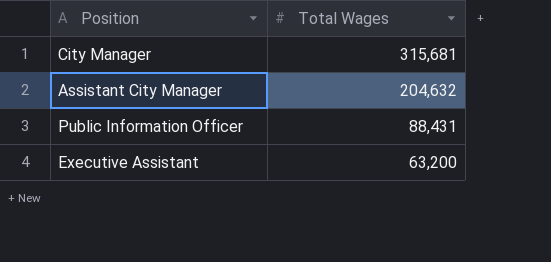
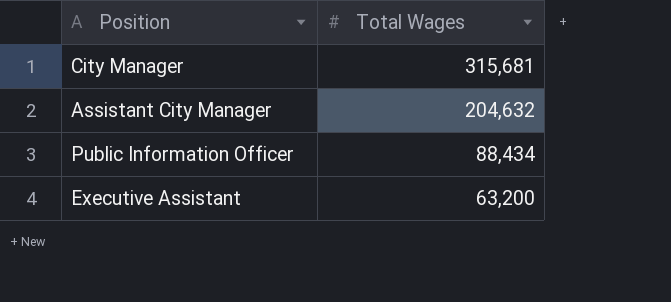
Public Information Officer | Total Wages: 88,431 -> 88,434

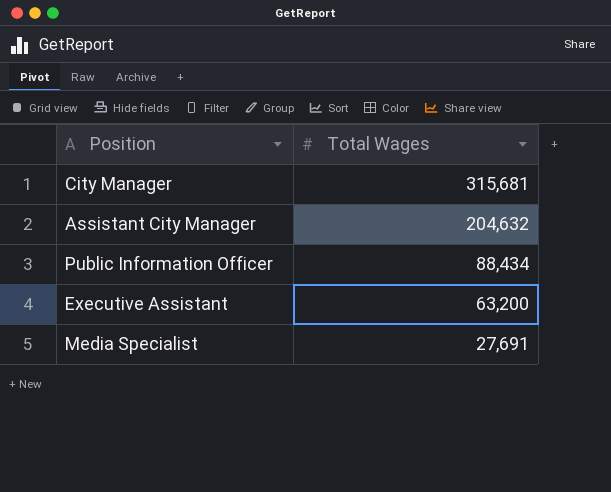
row Media Specialist: none -> 27,691

